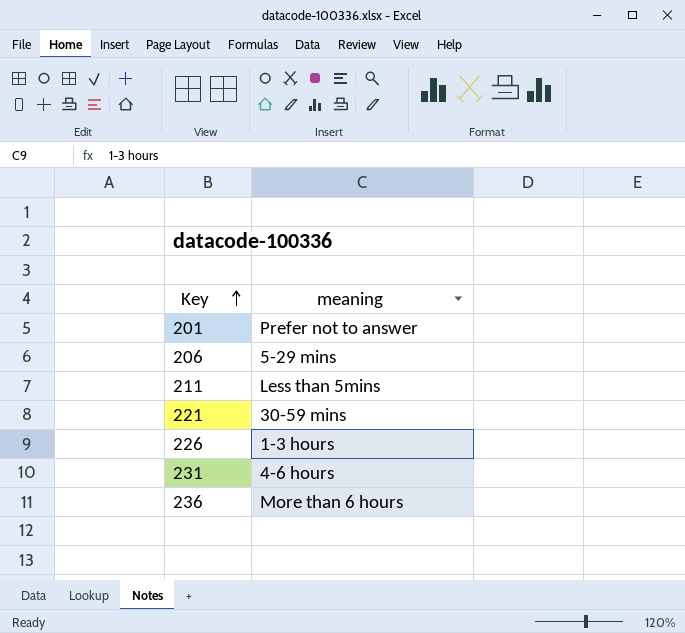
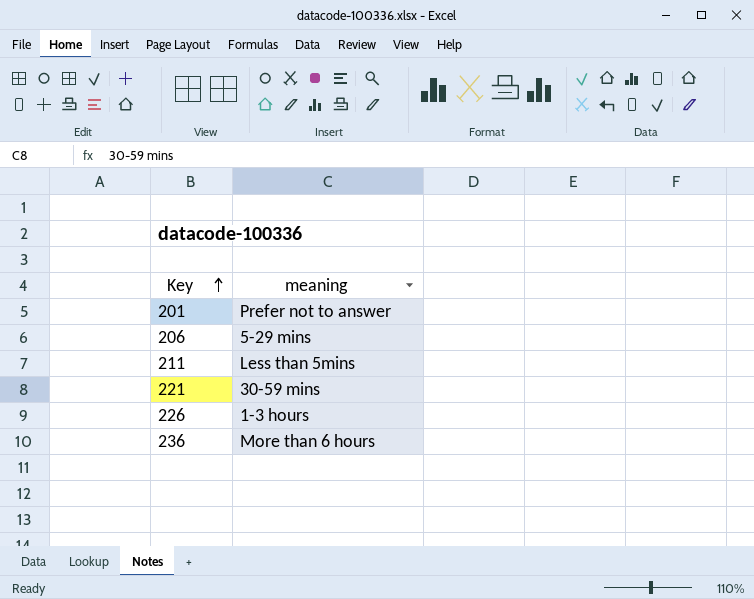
row 231: 4-6 hours -> none

